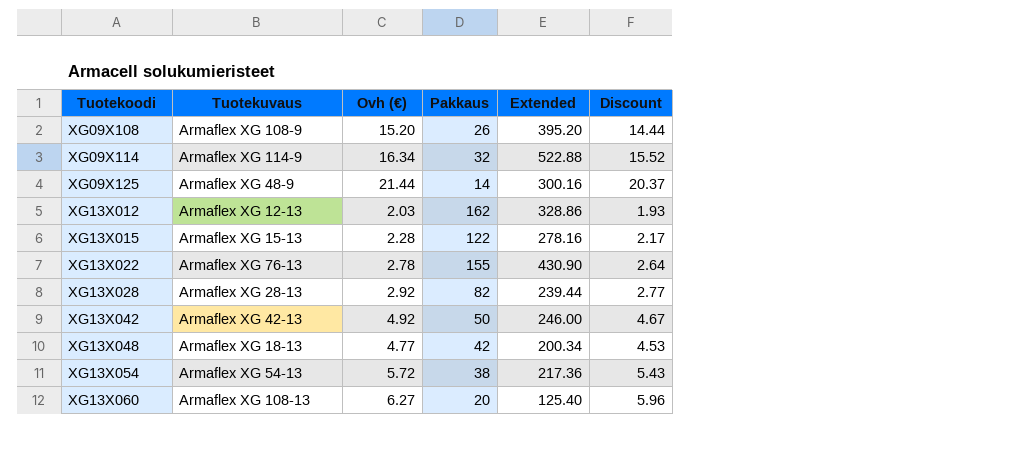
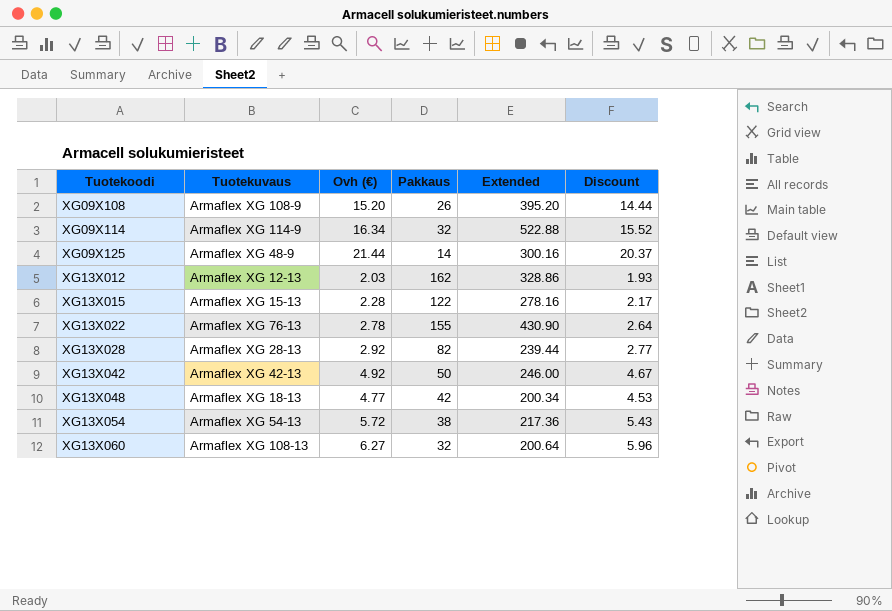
XG13X060 | Pakkaus: 20 -> 32
XG13X060 | Extended: 125.40 -> 200.64

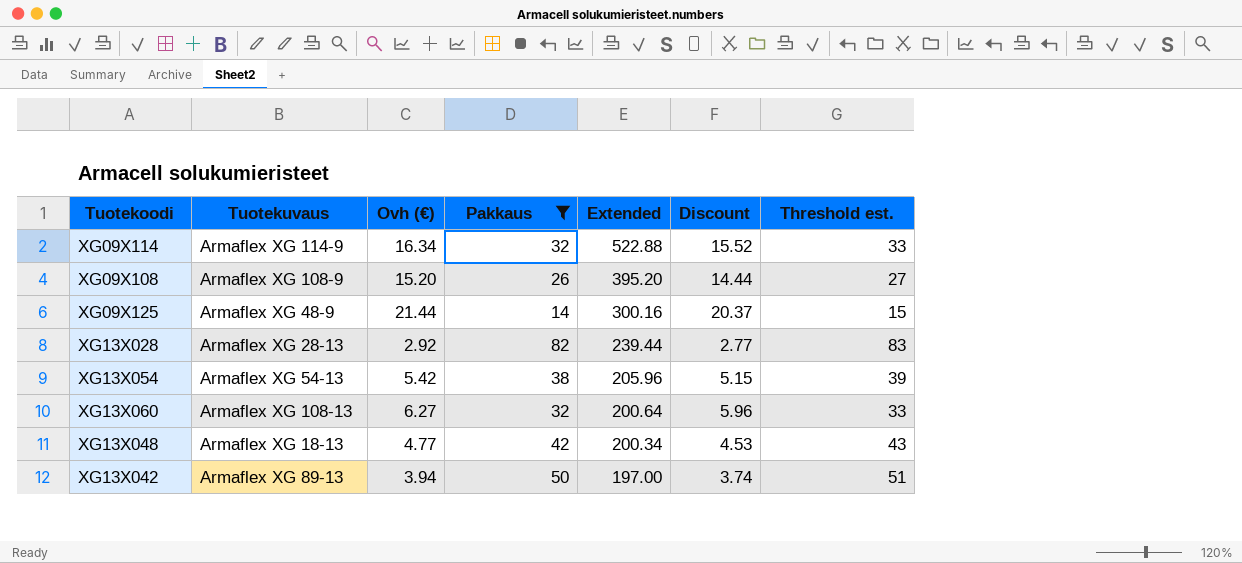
filter: none -> Pakkaus <= 82
row order: Tuotekoodi ascending -> Extended descending
column Threshold est. | formula: none -> [Pakkaus] + 1
XG13X054 | Ovh (€): 5.72 -> 5.42
XG13X054 | Extended: 217.36 -> 205.96
XG13X054 | Discount: 5.43 -> 5.15
XG13X042 | Tuotekuvaus: Armaflex XG 42-13 -> Armaflex XG 89-13
XG13X042 | Ovh (€): 4.92 -> 3.94
XG13X042 | Extended: 246.00 -> 197.00
XG13X042 | Discount: 4.67 -> 3.74

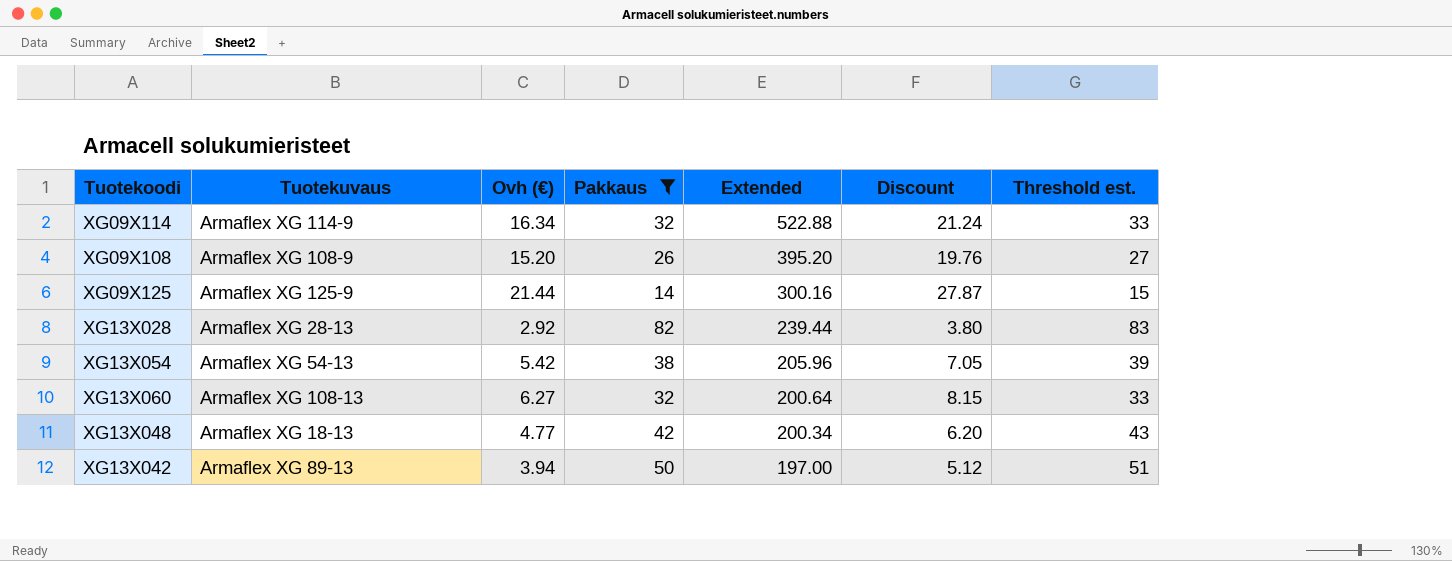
column Discount | formula: [Ovh (€)] * 0.95 -> [Ovh (€)] * 1.3
XG09X125 | Tuotekuvaus: Armaflex XG 48-9 -> Armaflex XG 125-9

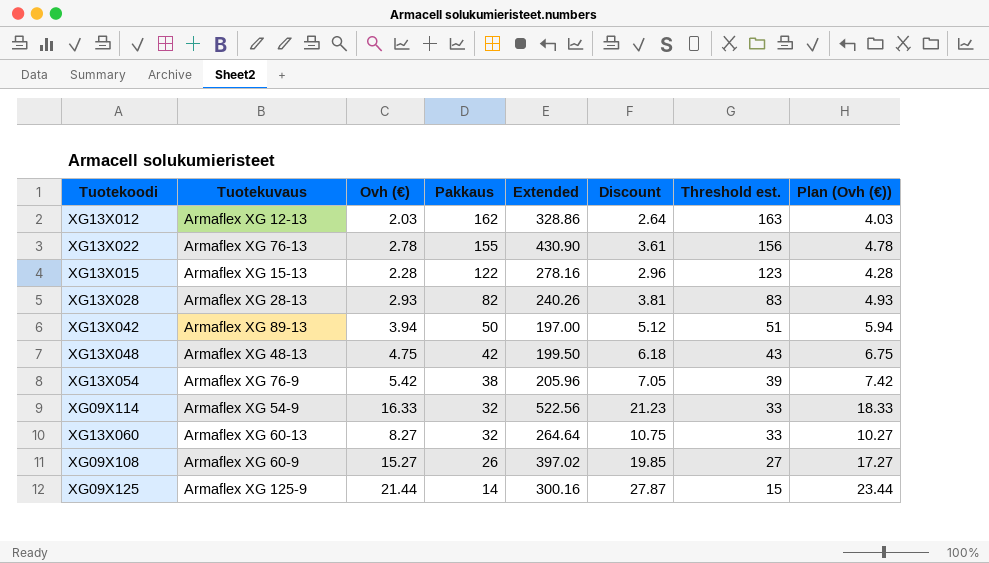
filter: Pakkaus <= 82 -> none
row order: Extended descending -> Pakkaus descending
column Plan (Ovh (€)) | formula: none -> [Ovh (€)] + 2
XG13X028 | Ovh (€): 2.92 -> 2.93
XG13X028 | Extended: 239.44 -> 240.26
XG13X028 | Discount: 3.80 -> 3.81
XG13X048 | Tuotekuvaus: Armaflex XG 18-13 -> Armaflex XG 48-13
XG13X048 | Ovh (€): 4.77 -> 4.75
XG13X048 | Extended: 200.34 -> 199.50
XG13X048 | Discount: 6.20 -> 6.18
XG13X054 | Tuotekuvaus: Armaflex XG 54-13 -> Armaflex XG 76-9
XG09X114 | Tuotekuvaus: Armaflex XG 114-9 -> Armaflex XG 54-9
XG09X114 | Ovh (€): 16.34 -> 16.33
XG09X114 | Extended: 522.88 -> 522.56
XG09X114 | Discount: 21.24 -> 21.23
XG13X060 | Tuotekuvaus: Armaflex XG 108-13 -> Armaflex XG 60-13
XG13X060 | Ovh (€): 6.27 -> 8.27
XG13X060 | Extended: 200.64 -> 264.64
XG13X060 | Discount: 8.15 -> 10.75
XG09X108 | Tuotekuvaus: Armaflex XG 108-9 -> Armaflex XG 60-9
XG09X108 | Ovh (€): 15.20 -> 15.27
XG09X108 | Extended: 395.20 -> 397.02
XG09X108 | Discount: 19.76 -> 19.85

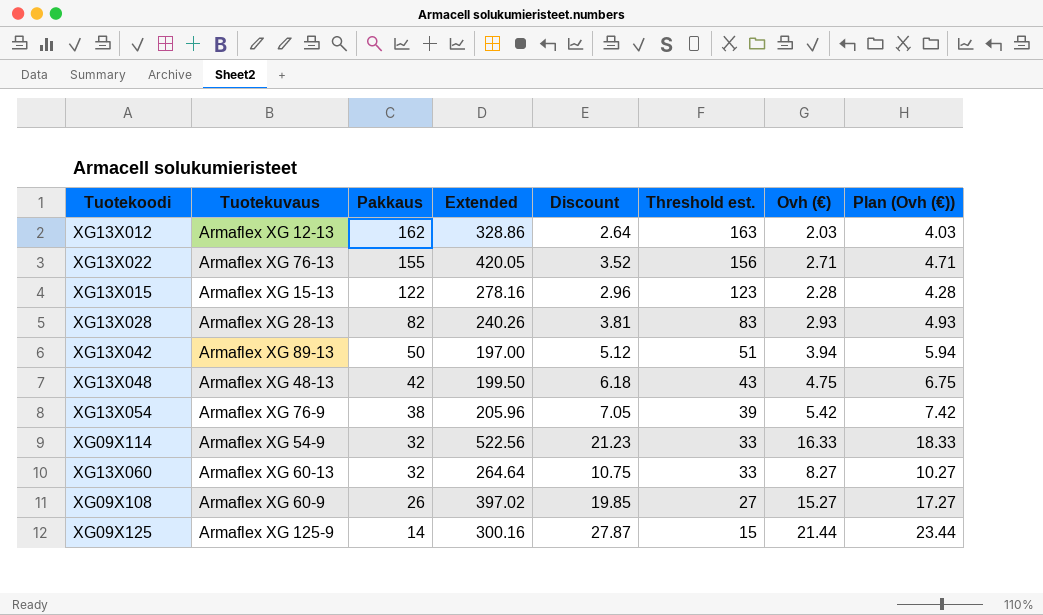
column Ovh (€) | position: 3 -> 7
XG13X022 | Extended: 430.90 -> 420.05
XG13X022 | Discount: 3.61 -> 3.52
XG13X022 | Ovh (€): 2.78 -> 2.71
XG13X022 | Plan (Ovh (€)): 4.78 -> 4.71

